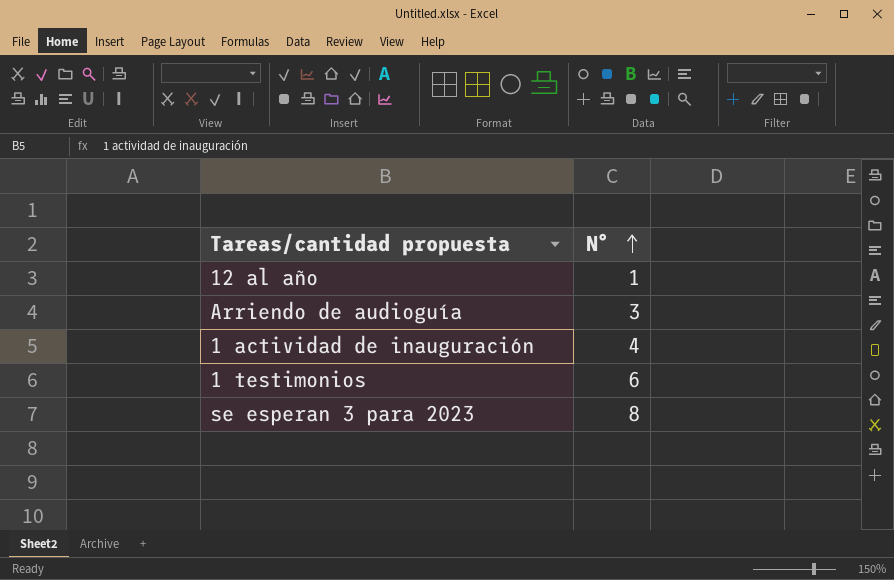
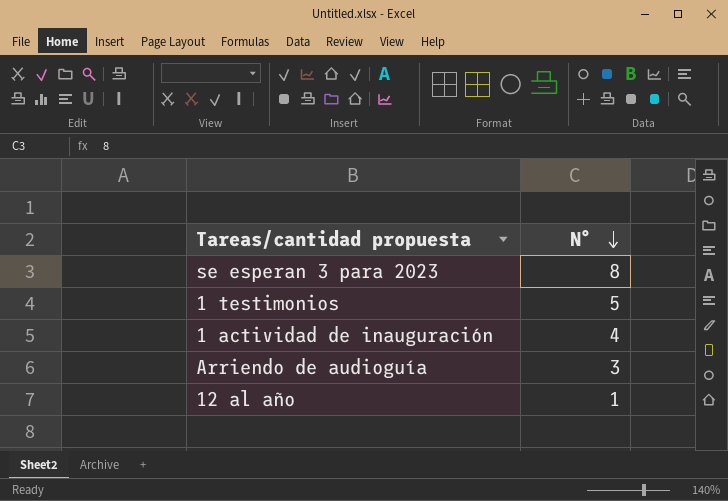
row order: N° ascending -> N° descending
1 testimonios | N°: 6 -> 5

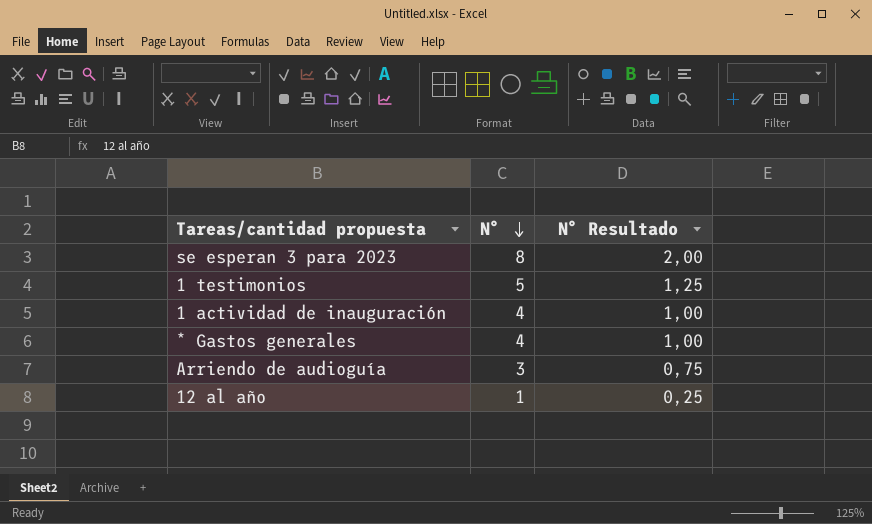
column N° Resultado | formula: none -> [N°] * 0,25
row * Gastos generales: none -> 4 | 1,00

